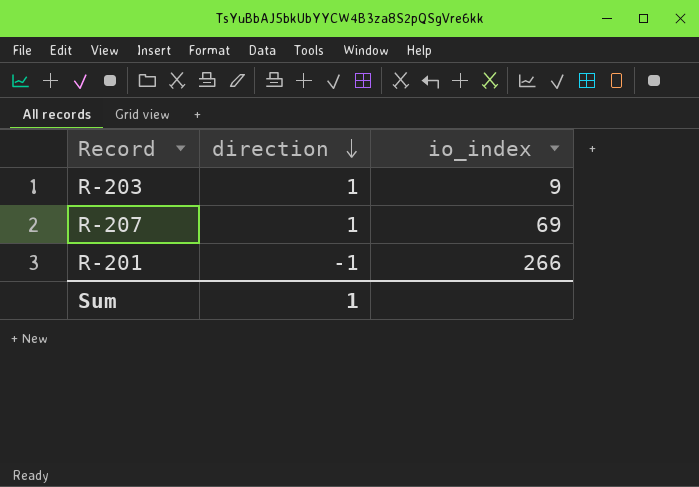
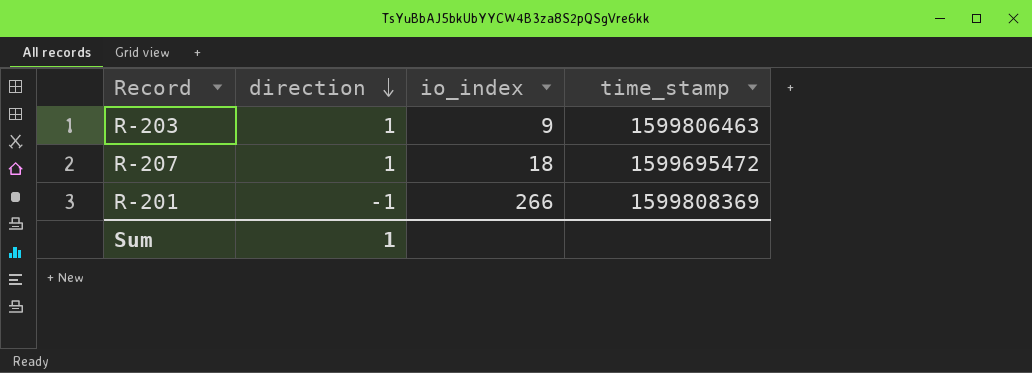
column time_stamp | position: none -> 4
R-207 | io_index: 69 -> 18

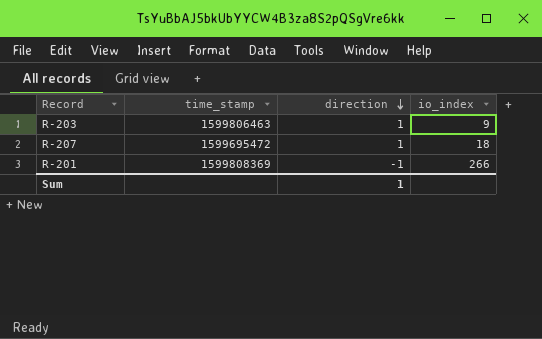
column time_stamp | position: 4 -> 2

